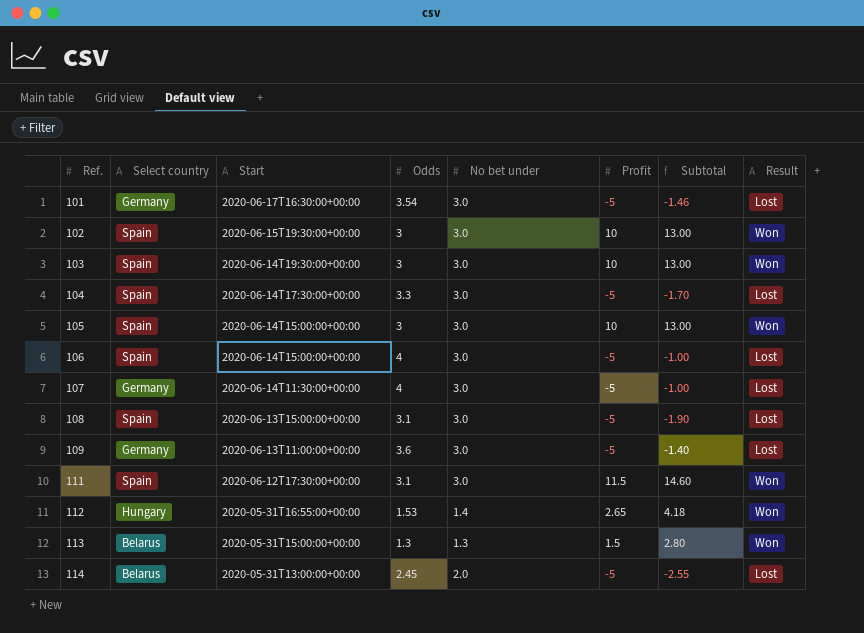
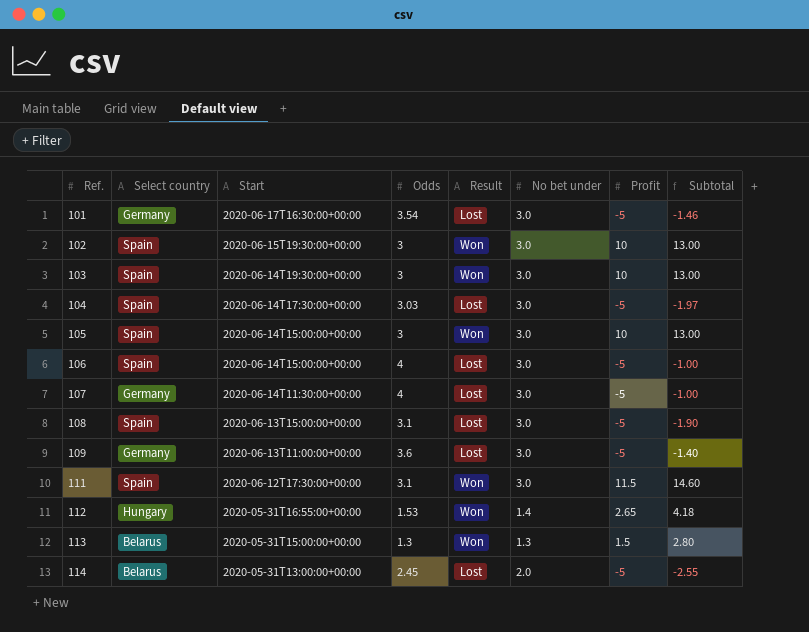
column Result | position: 8 -> 5
104 | Odds: 3.3 -> 3.03
104 | Subtotal: -1.70 -> -1.97

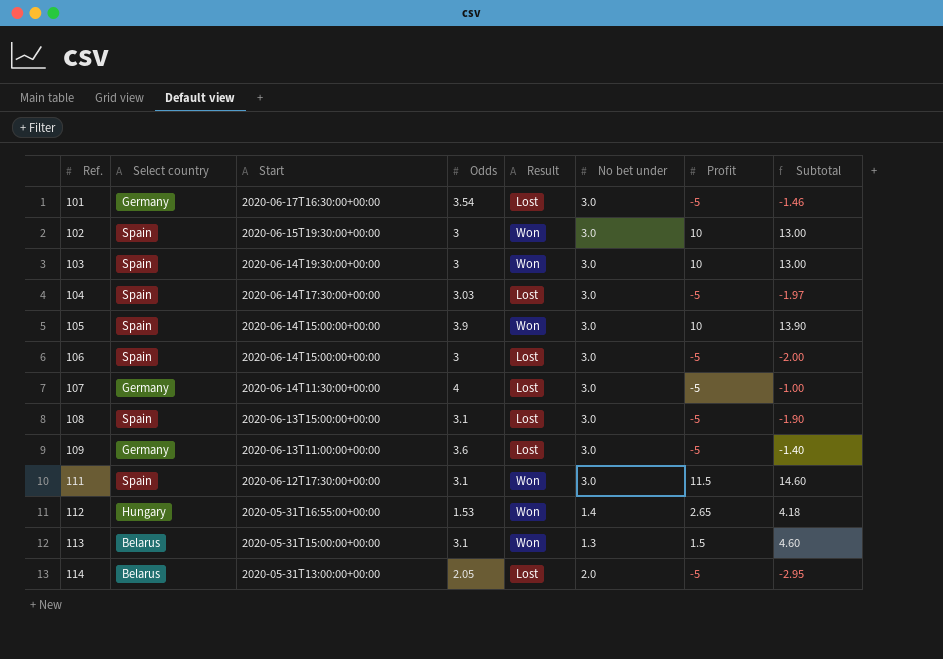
105 | Odds: 3 -> 3.9
105 | Subtotal: 13.00 -> 13.90
106 | Odds: 4 -> 3
106 | Subtotal: -1.00 -> -2.00
113 | Odds: 1.3 -> 3.1
113 | Subtotal: 2.80 -> 4.60
114 | Odds: 2.45 -> 2.05
114 | Subtotal: -2.55 -> -2.95

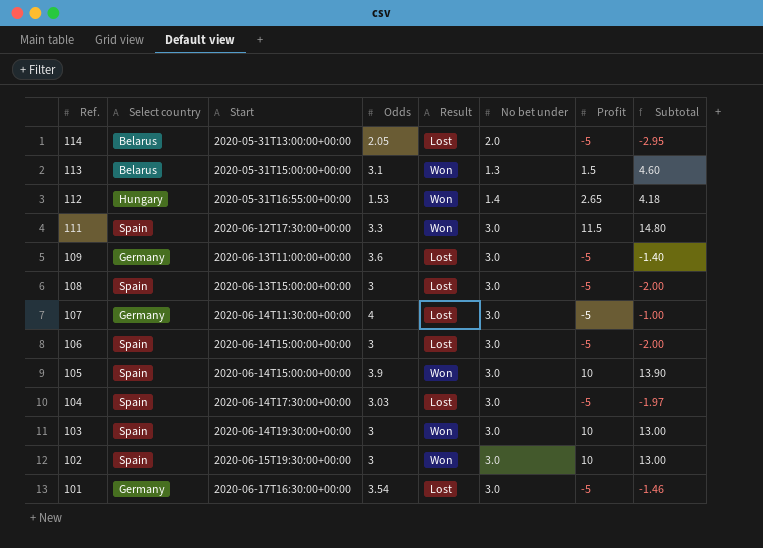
row order: Ref. ascending -> Ref. descending
111 | Odds: 3.1 -> 3.3
111 | Subtotal: 14.60 -> 14.80
108 | Odds: 3.1 -> 3
108 | Subtotal: -1.90 -> -2.00

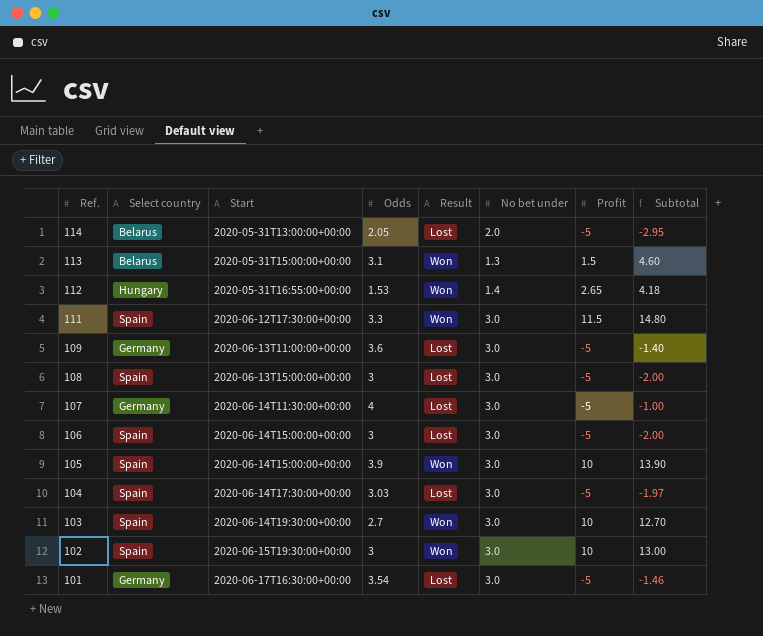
103 | Odds: 3 -> 2.7
103 | Subtotal: 13.00 -> 12.70

